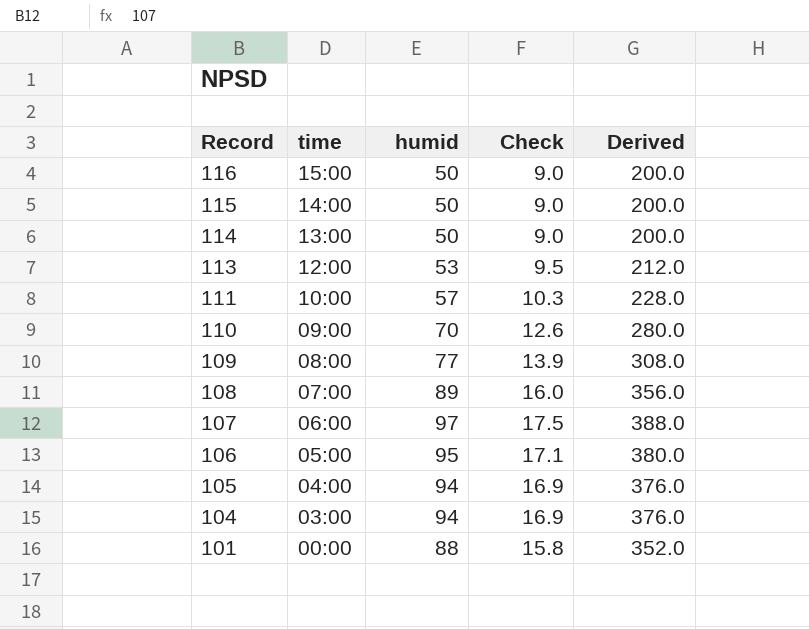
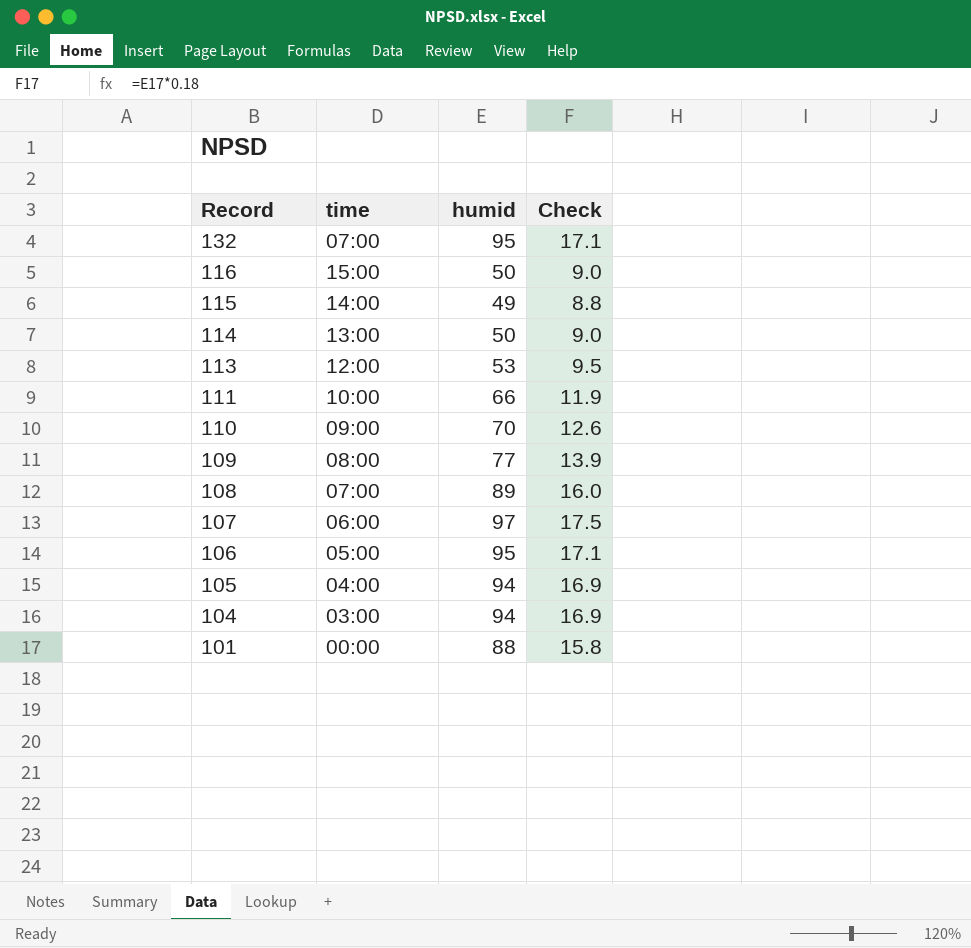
column Derived | formula: [humid] * 4 -> none
row 132: none -> 07:00 | 95 | 17.1
115 | humid: 50 -> 49
115 | Check: 9.0 -> 8.8
111 | humid: 57 -> 66
111 | Check: 10.3 -> 11.9

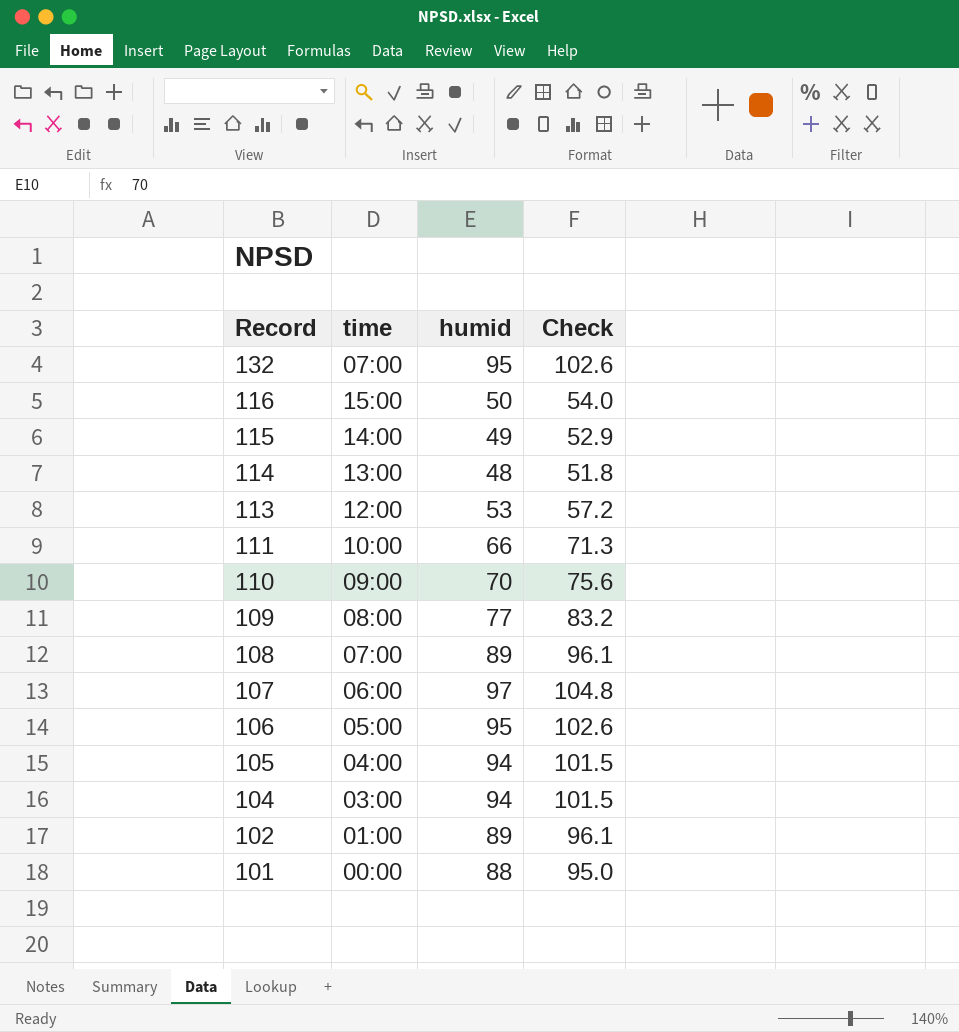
column Check | formula: [humid] * 0.18 -> [humid] * 1.08
114 | humid: 50 -> 48
row 102: none -> 01:00 | 89 | 96.1

